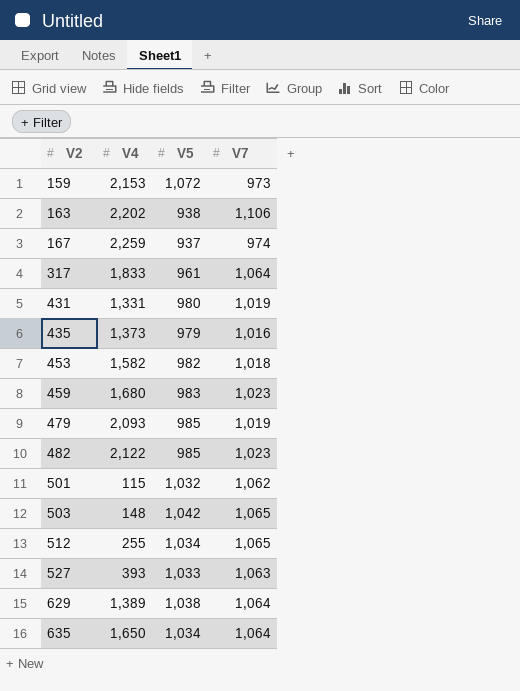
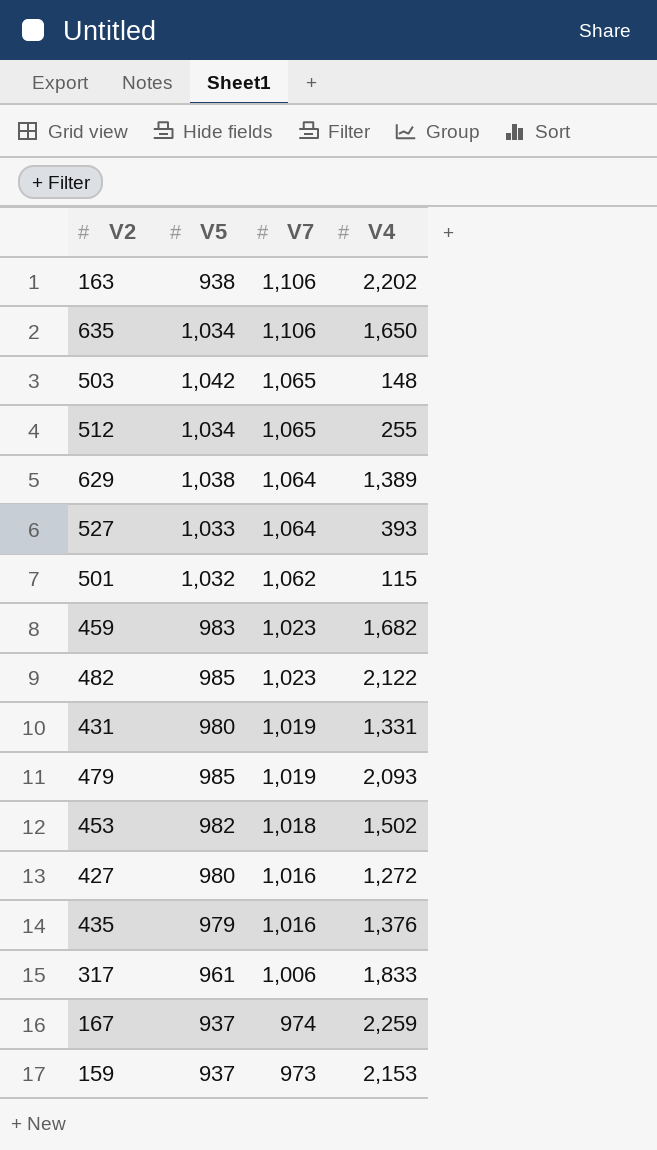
row order: V2 ascending -> V7 descending
column V4 | position: 2 -> 4
635 | V7: 1,064 -> 1,106
527 | V7: 1,063 -> 1,064
459 | V4: 1,680 -> 1,682
453 | V4: 1,582 -> 1,502
row 427: none -> 980 | 1,016 | 1,272
435 | V4: 1,373 -> 1,376
317 | V7: 1,064 -> 1,006
159 | V5: 1,072 -> 937

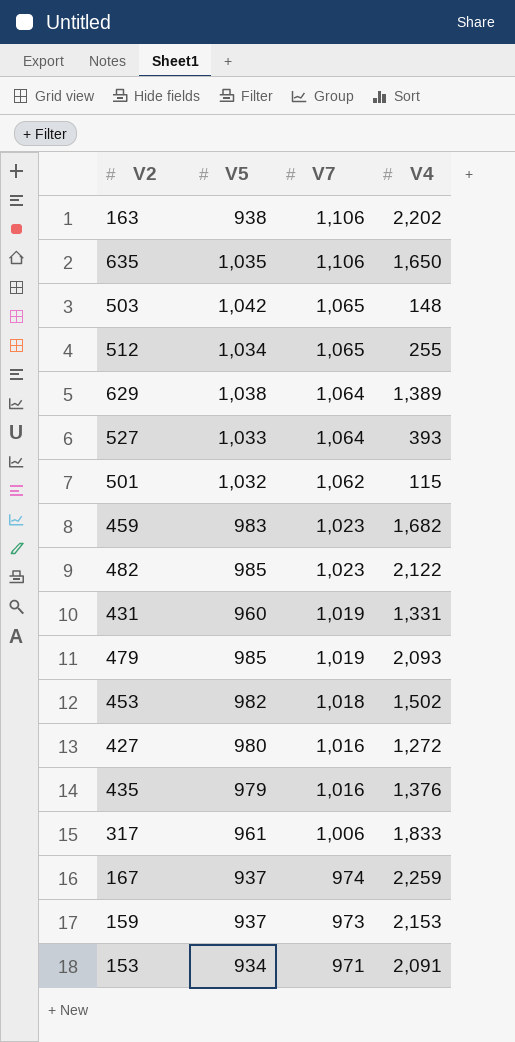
635 | V5: 1,034 -> 1,035
431 | V5: 980 -> 960
row 153: none -> 934 | 971 | 2,091

